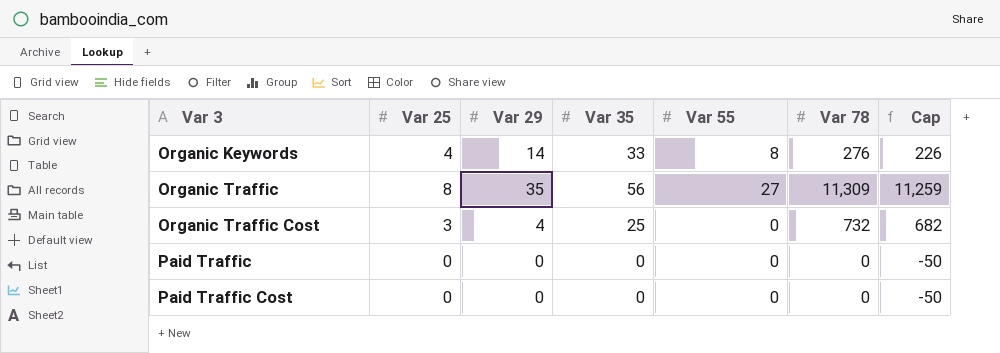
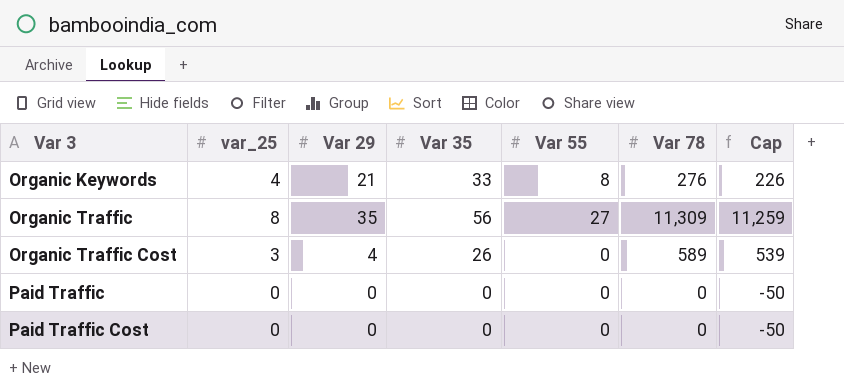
column name: Var 25 -> var_25
Organic Keywords | Var 29: 14 -> 21
Organic Traffic Cost | Var 35: 25 -> 26
Organic Traffic Cost | Var 78: 732 -> 589
Organic Traffic Cost | Cap: 682 -> 539

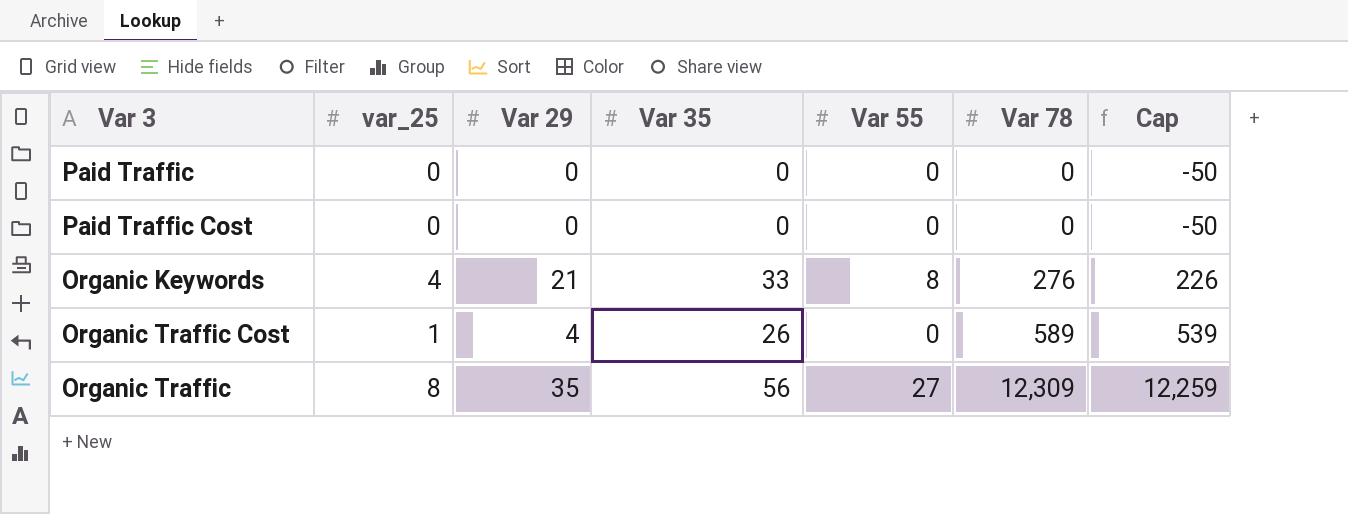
row order: Var 3 ascending -> Var 78 ascending
Organic Traffic Cost | var_25: 3 -> 1
Organic Traffic | Var 78: 11,309 -> 12,309
Organic Traffic | Cap: 11,259 -> 12,259

